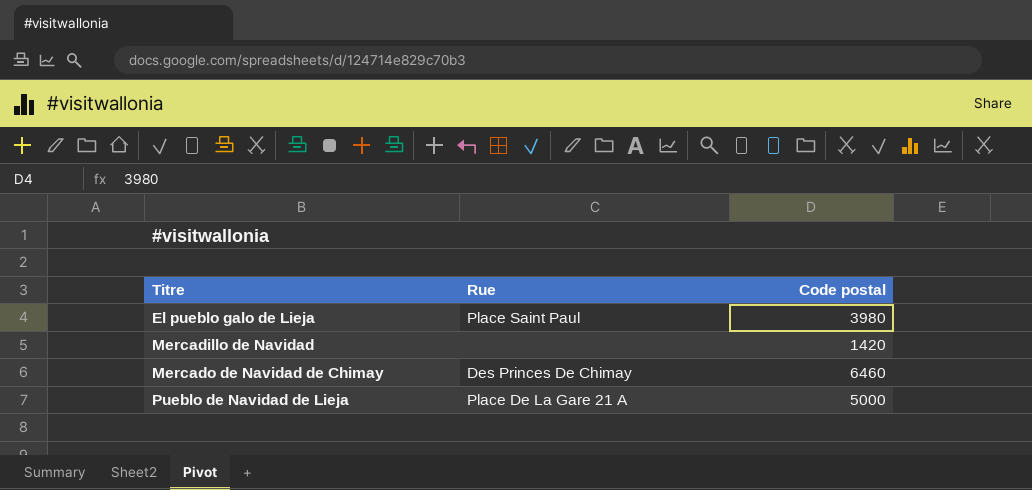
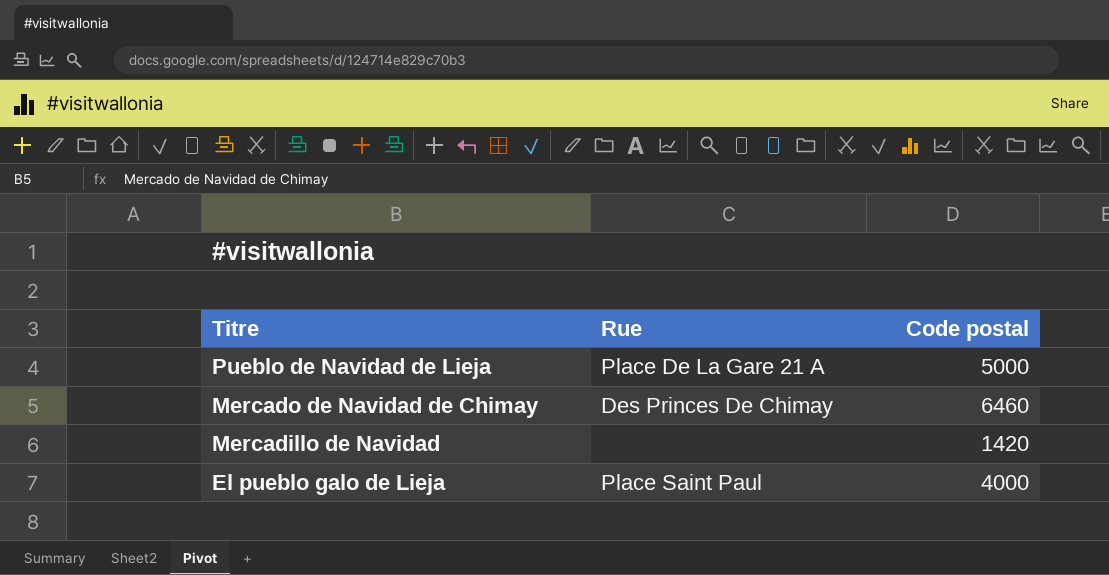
row order: Titre ascending -> Titre descending
El pueblo galo de Lieja | Code postal: 3980 -> 4000

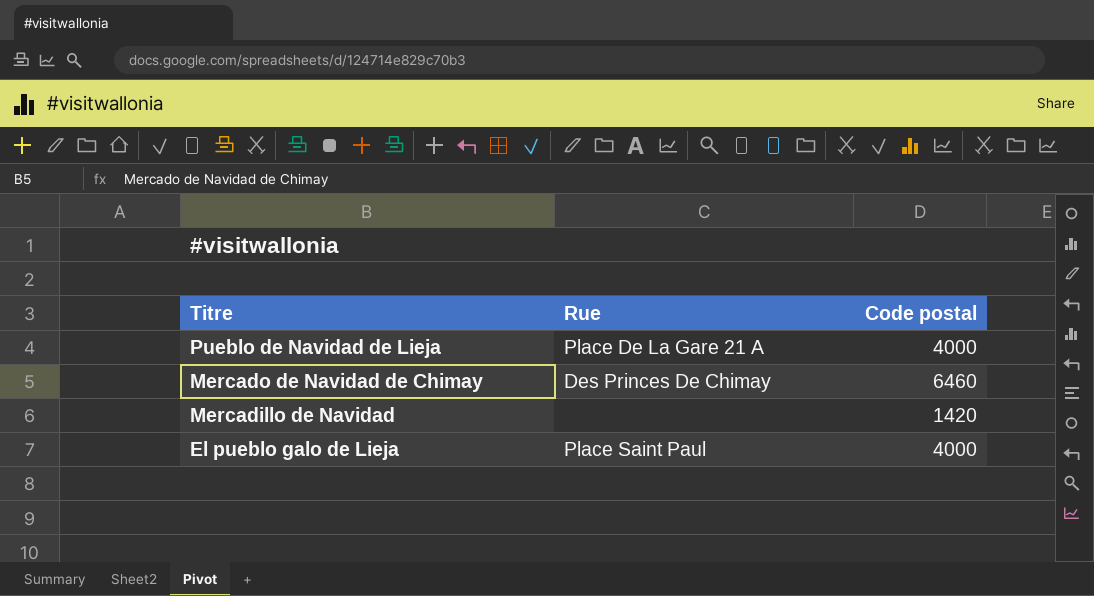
Pueblo de Navidad de Lieja | Code postal: 5000 -> 4000

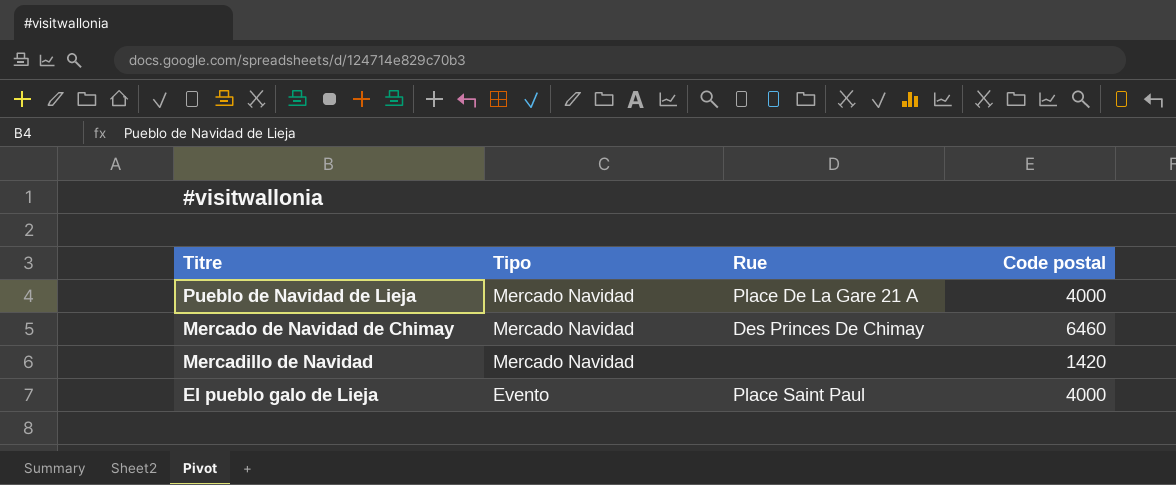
column Tipo | position: none -> 2

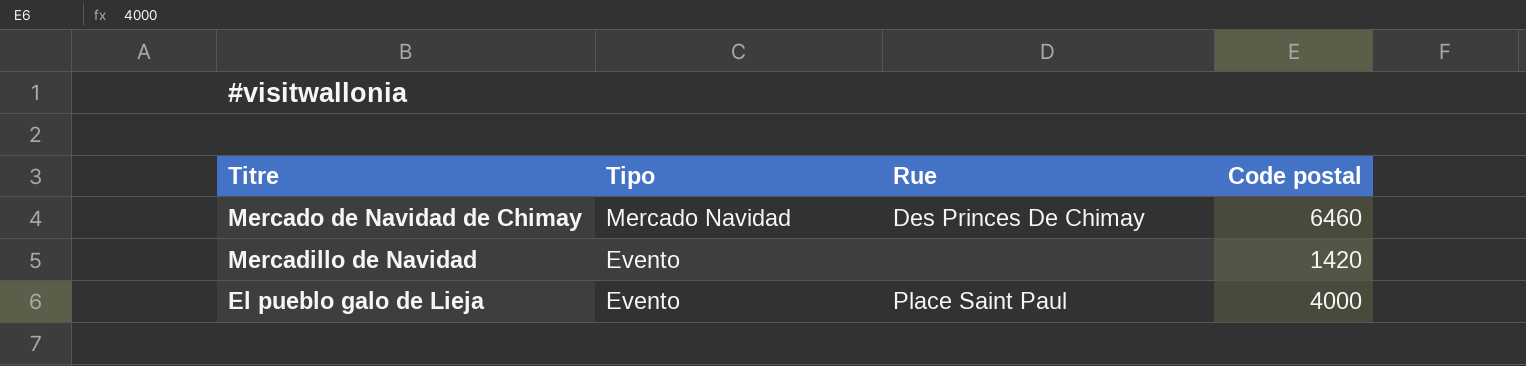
row Pueblo de Navidad de Lieja: Mercado Navidad | Place De La Gare 21 A | 4000 -> none
Mercadillo de Navidad | Tipo: Mercado Navidad -> Evento

